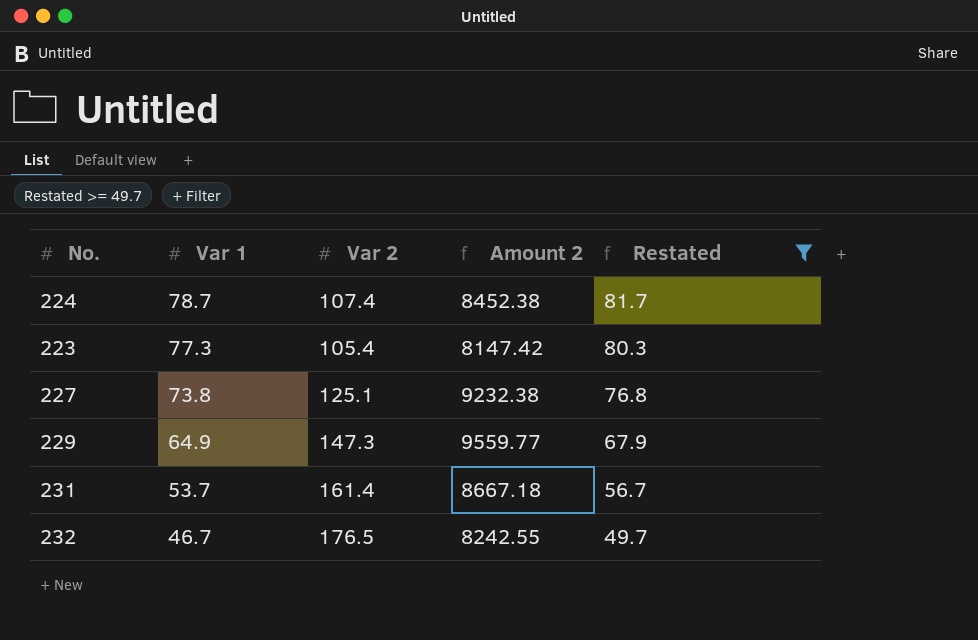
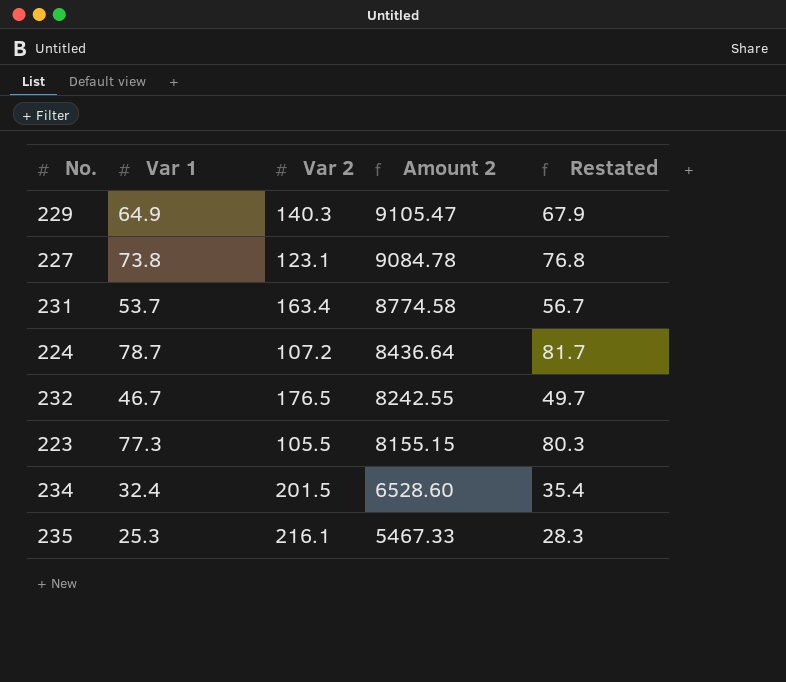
filter: Restated >= 49.7 -> none
row order: Var 1 descending -> Amount 2 descending
229 | Var 2: 147.3 -> 140.3
229 | Amount 2: 9559.77 -> 9105.47
227 | Var 2: 125.1 -> 123.1
227 | Amount 2: 9232.38 -> 9084.78
231 | Var 2: 161.4 -> 163.4
231 | Amount 2: 8667.18 -> 8774.58
224 | Var 2: 107.4 -> 107.2
224 | Amount 2: 8452.38 -> 8436.64
223 | Var 2: 105.4 -> 105.5
223 | Amount 2: 8147.42 -> 8155.15

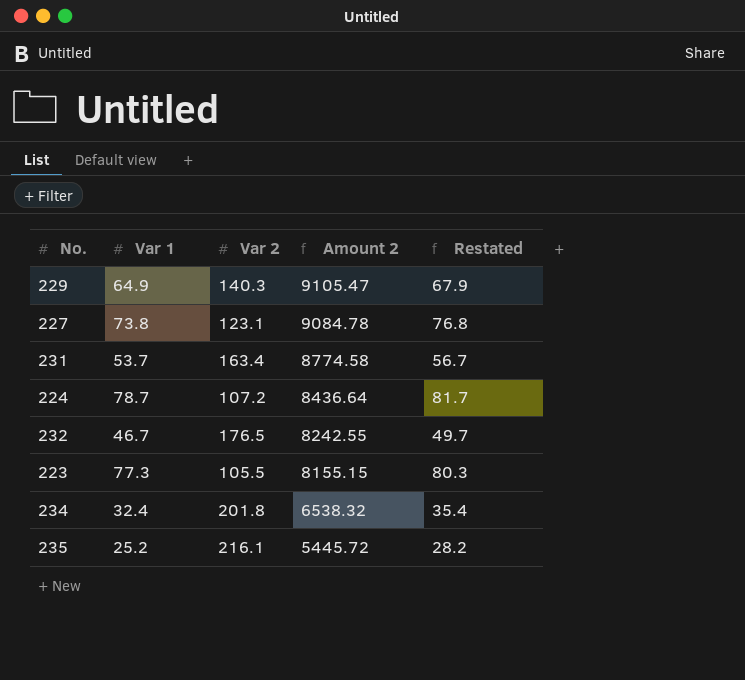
234 | Var 2: 201.5 -> 201.8
234 | Amount 2: 6528.60 -> 6538.32
235 | Var 1: 25.3 -> 25.2
235 | Amount 2: 5467.33 -> 5445.72
235 | Restated: 28.3 -> 28.2

